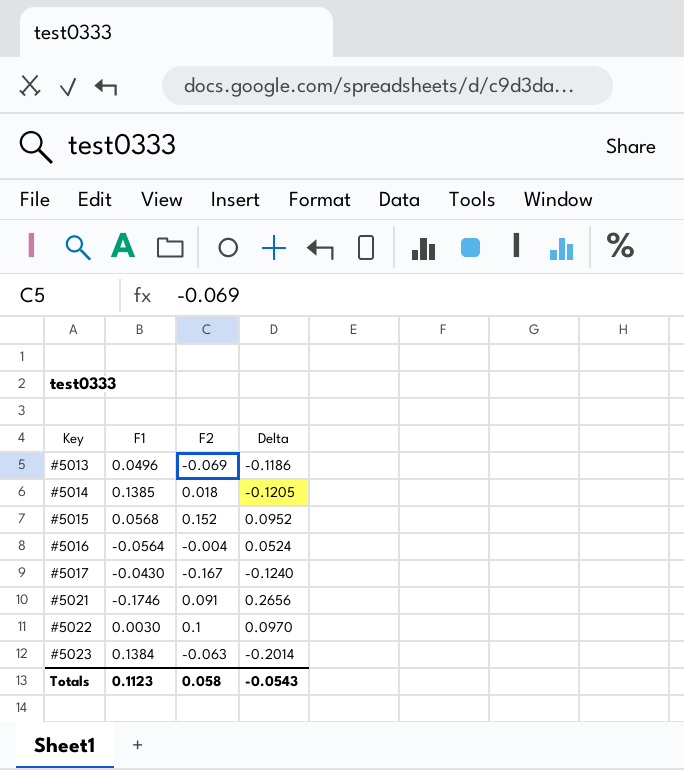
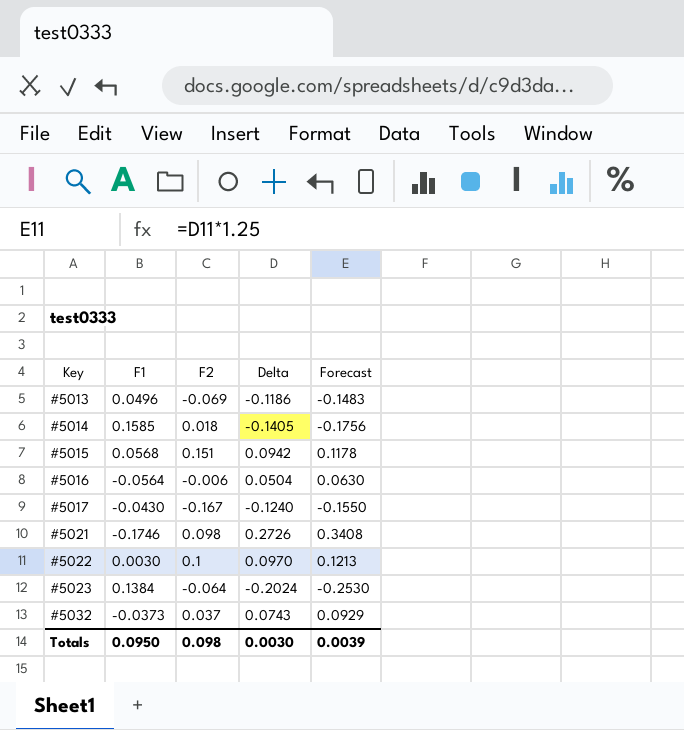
column Forecast | formula: none -> [Delta] * 1.25
#5014 | F1: 0.1385 -> 0.1585
#5014 | Delta: -0.1205 -> -0.1405
#5015 | F2: 0.152 -> 0.151
#5015 | Delta: 0.0952 -> 0.0942
#5016 | F2: -0.004 -> -0.006
#5016 | Delta: 0.0524 -> 0.0504
#5021 | F2: 0.091 -> 0.098
#5021 | Delta: 0.2656 -> 0.2726
#5023 | F2: -0.063 -> -0.064
#5023 | Delta: -0.2014 -> -0.2024
row #5032: none -> -0.0373 | 0.037 | 0.0743 | 0.0929
Totals | F1: 0.1123 -> 0.0950
Totals | F2: 0.058 -> 0.098
Totals | Delta: -0.0543 -> 0.0030

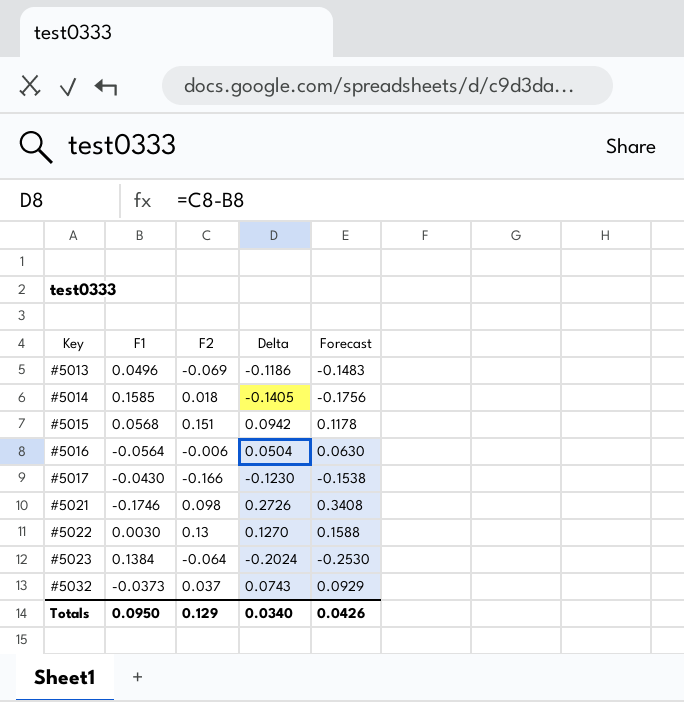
#5017 | F2: -0.167 -> -0.166
#5017 | Delta: -0.1240 -> -0.1230
#5017 | Forecast: -0.1550 -> -0.1538
#5022 | F2: 0.1 -> 0.13
#5022 | Delta: 0.0970 -> 0.1270
#5022 | Forecast: 0.1213 -> 0.1588
Totals | F2: 0.098 -> 0.129
Totals | Delta: 0.0030 -> 0.0340
Totals | Forecast: 0.0039 -> 0.0426

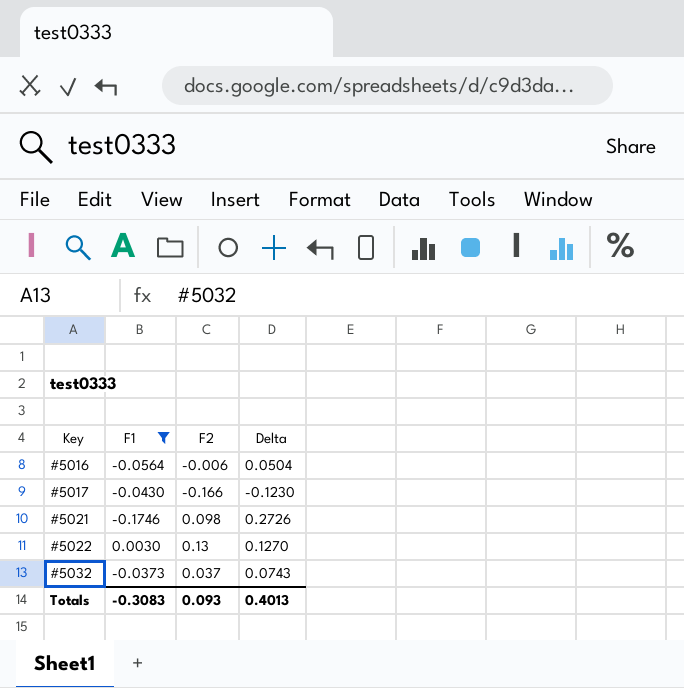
filter: none -> F1 <= 0.0030
column Forecast | formula: [Delta] * 1.25 -> none
Totals | F1: 0.0950 -> -0.3083
Totals | F2: 0.129 -> 0.093
Totals | Delta: 0.0340 -> 0.4013

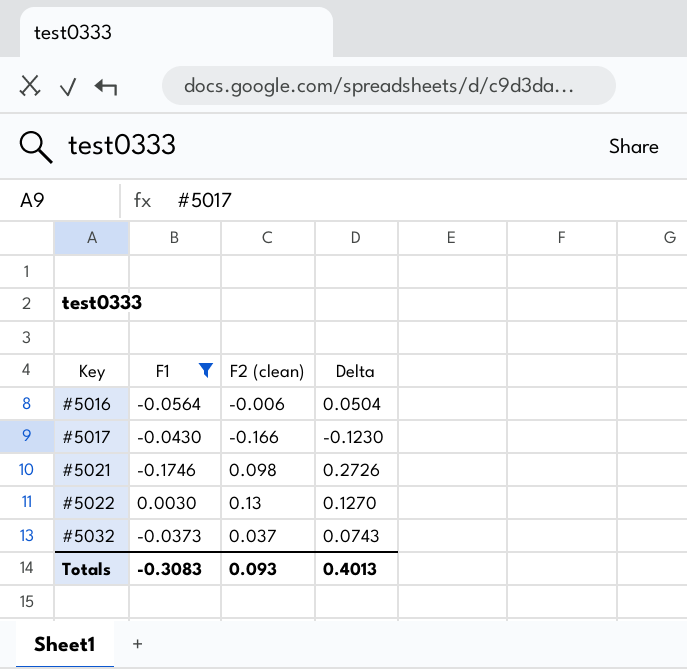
column name: F2 -> F2 (clean)

